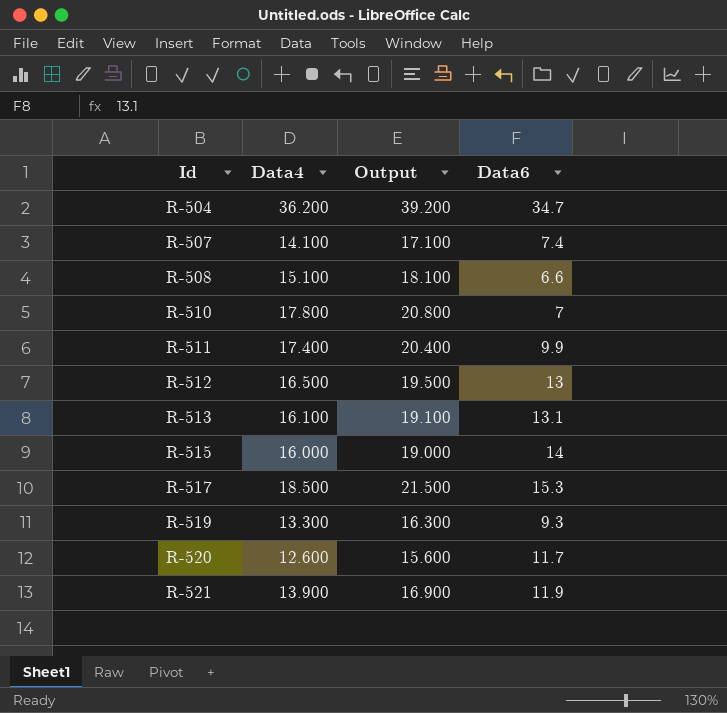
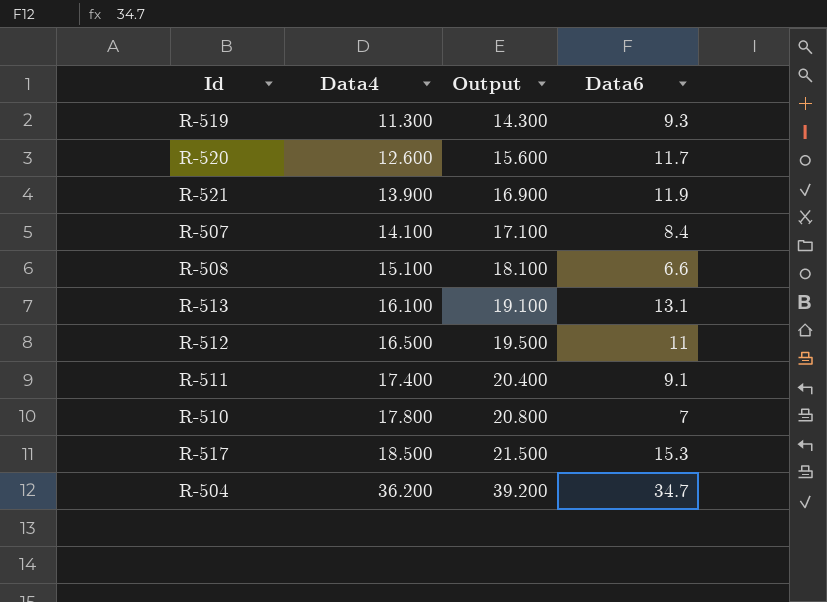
row order: Id ascending -> Data4 ascending
row R-515: 16.000 | 19.000 | 14 -> none
R-519 | Data4: 13.300 -> 11.300
R-519 | Output: 16.300 -> 14.300
R-507 | Data6: 7.4 -> 8.4
R-512 | Data6: 13 -> 11
R-511 | Data6: 9.9 -> 9.1

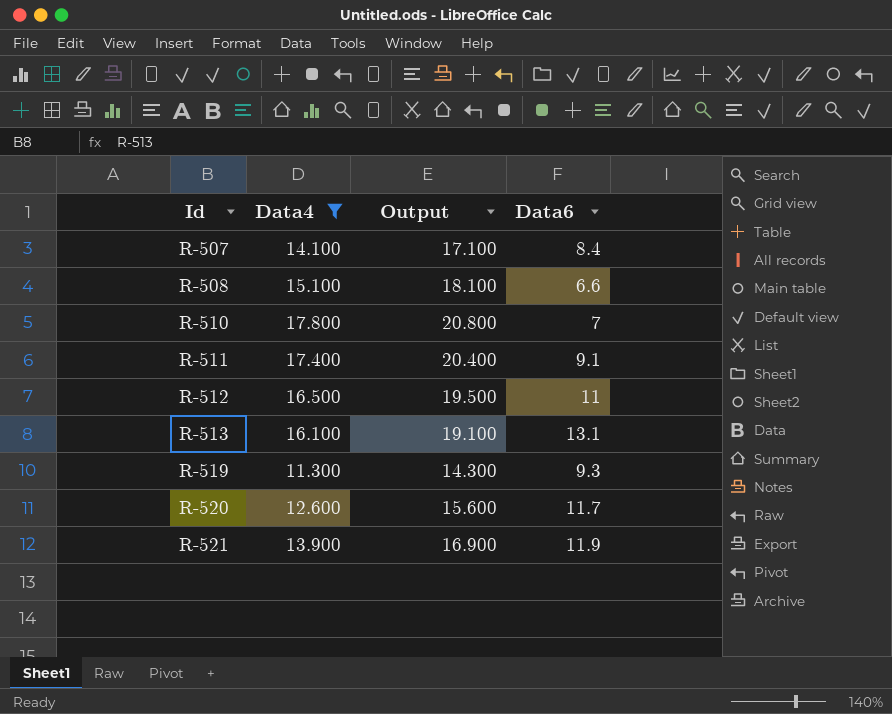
filter: none -> Data4 <= 17.800
row order: Data4 ascending -> Id ascending

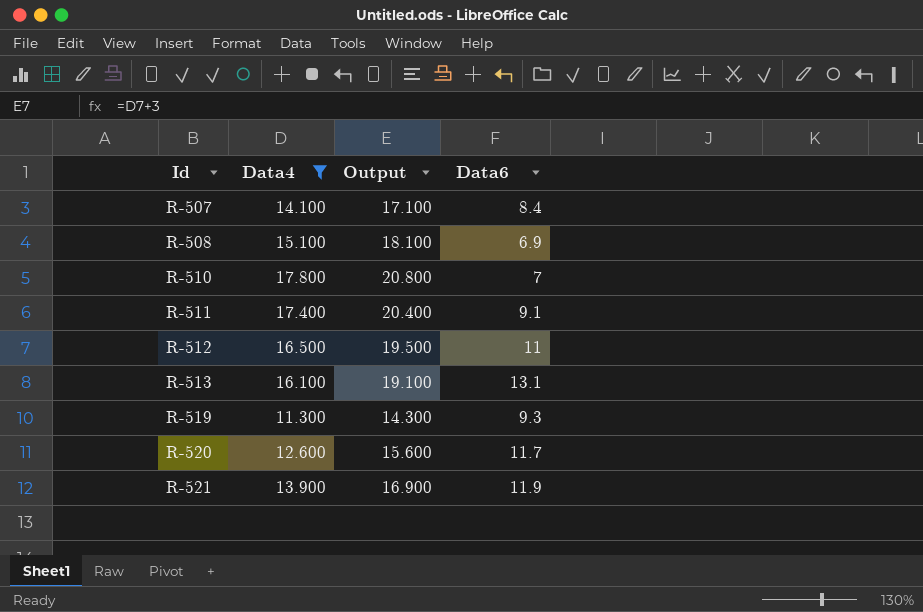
R-508 | Data6: 6.6 -> 6.9

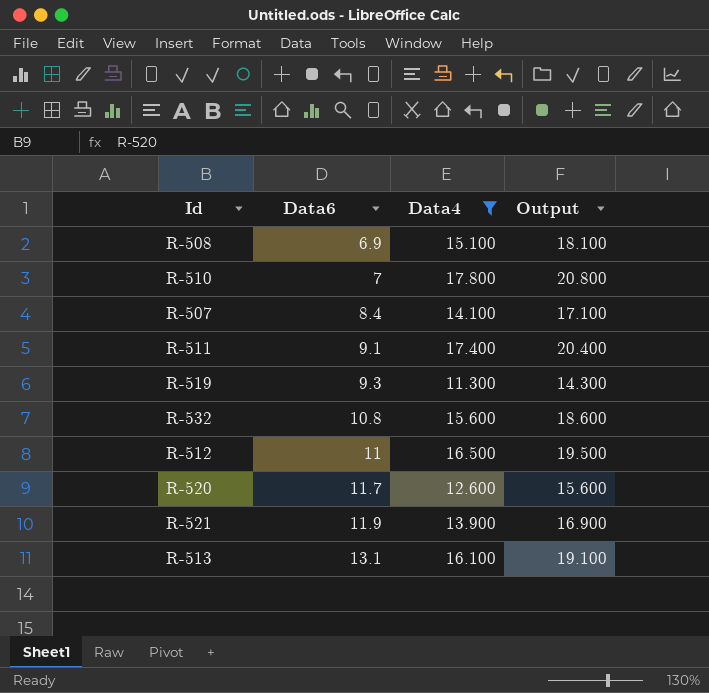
row order: Id ascending -> Data6 ascending
column Data6 | position: 4 -> 2
row R-532: none -> 10.8 | 15.600 | 18.600

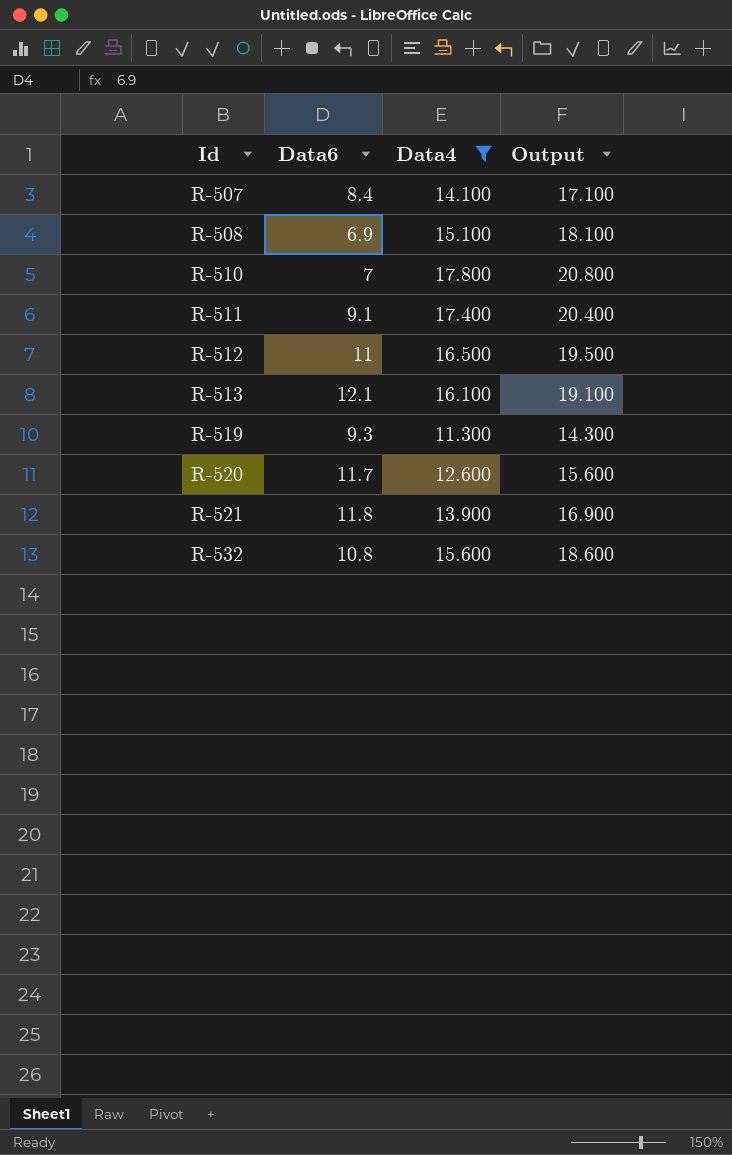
row order: Data6 ascending -> Id ascending
R-513 | Data6: 13.1 -> 12.1
R-521 | Data6: 11.9 -> 11.8

